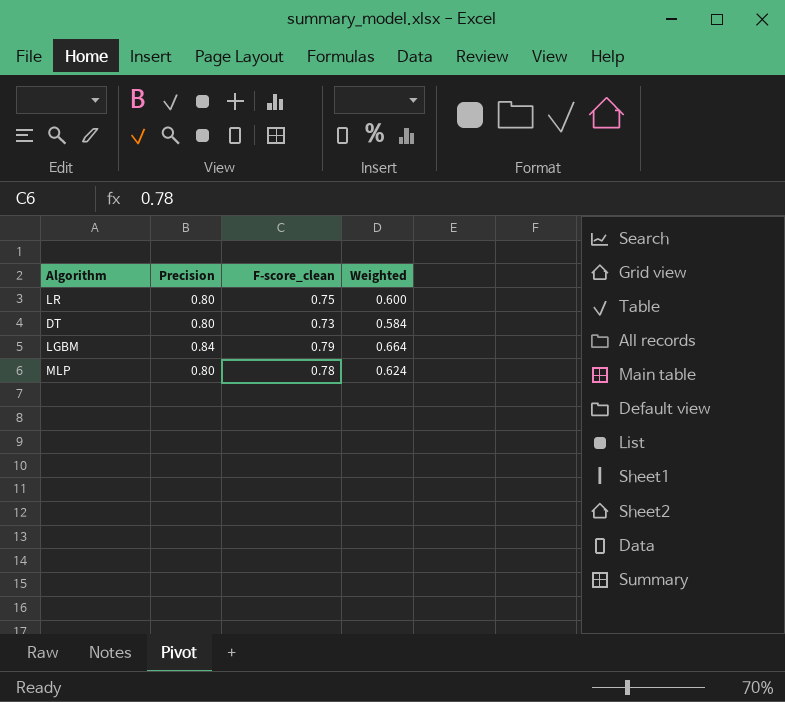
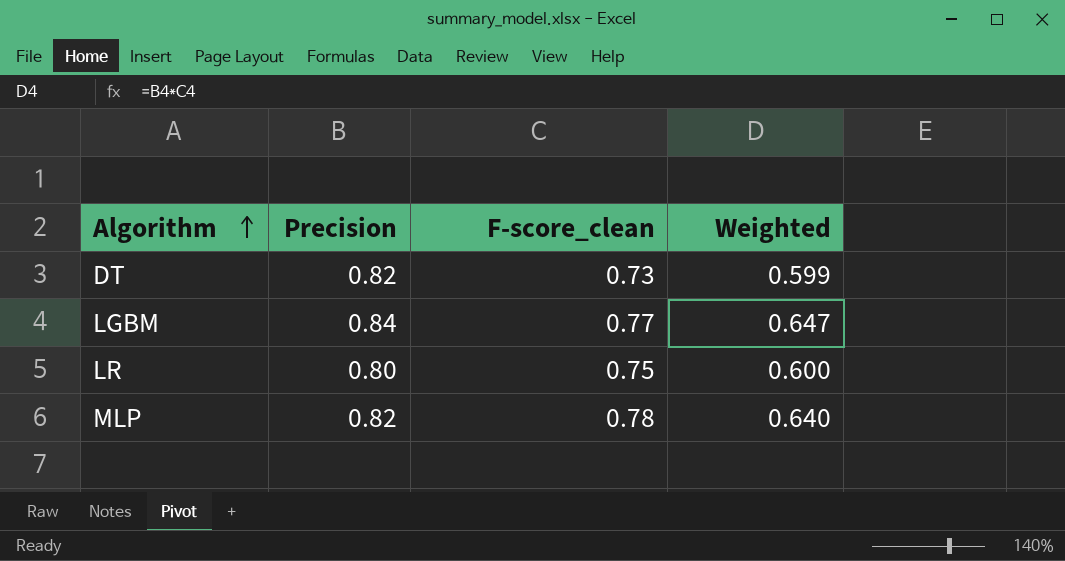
row order: none -> Algorithm ascending
DT | Precision: 0.80 -> 0.82
DT | Weighted: 0.584 -> 0.599
LGBM | F-score_clean: 0.79 -> 0.77
LGBM | Weighted: 0.664 -> 0.647
MLP | Precision: 0.80 -> 0.82
MLP | Weighted: 0.624 -> 0.640

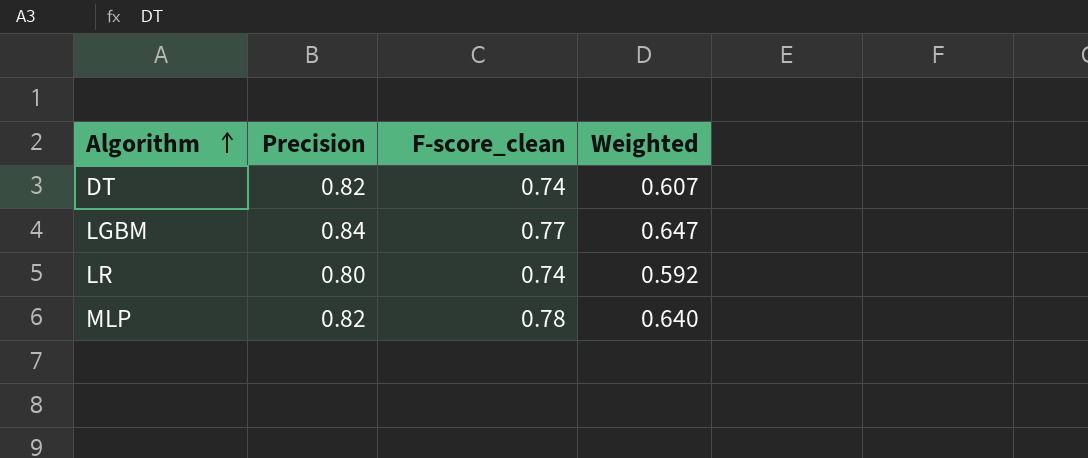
DT | F-score_clean: 0.73 -> 0.74
DT | Weighted: 0.599 -> 0.607
LR | F-score_clean: 0.75 -> 0.74
LR | Weighted: 0.600 -> 0.592

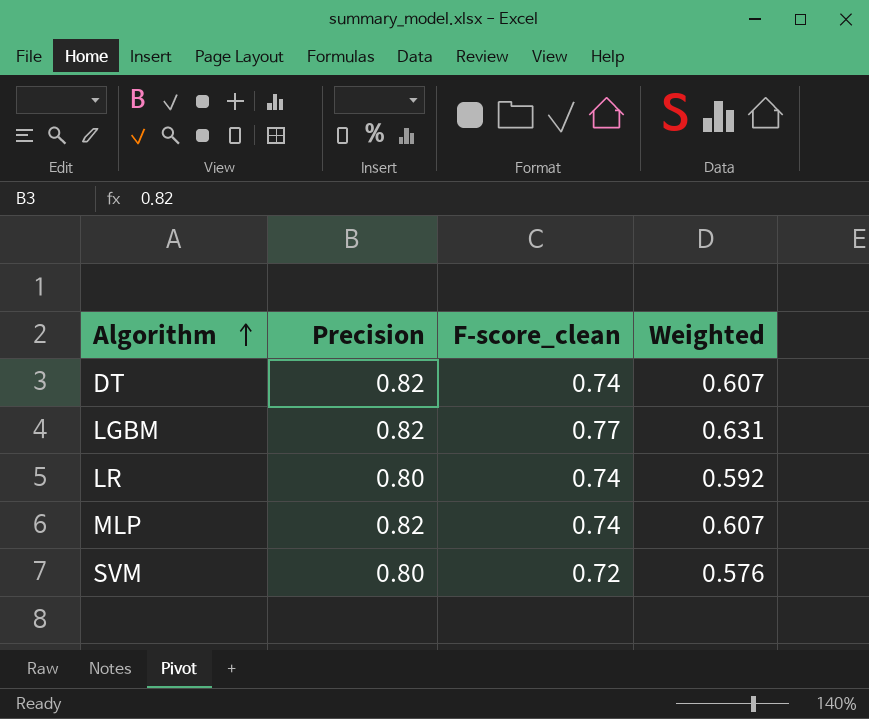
LGBM | Precision: 0.84 -> 0.82
LGBM | Weighted: 0.647 -> 0.631
MLP | F-score_clean: 0.78 -> 0.74
MLP | Weighted: 0.640 -> 0.607
row SVM: none -> 0.80 | 0.72 | 0.576

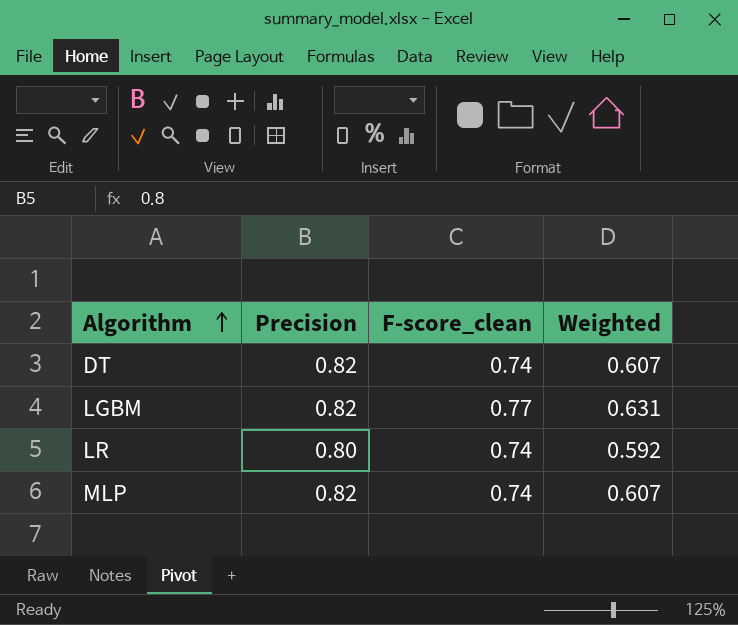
row SVM: 0.80 | 0.72 | 0.576 -> none

